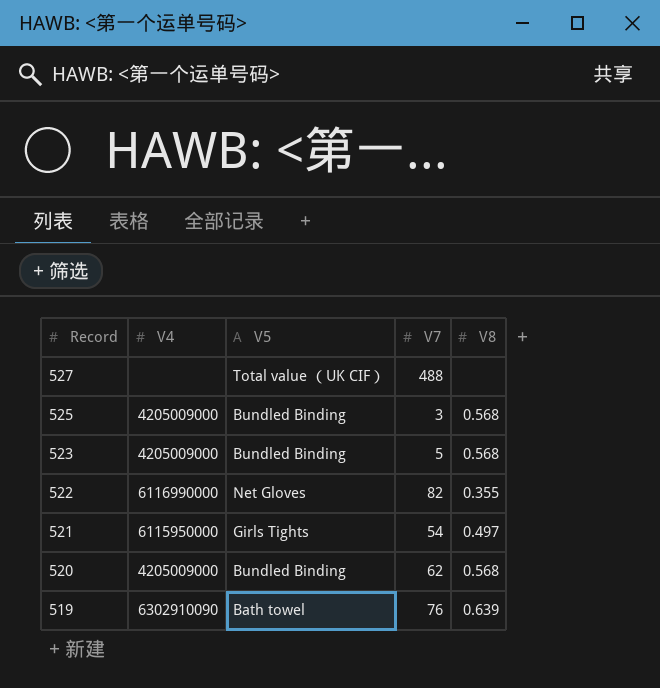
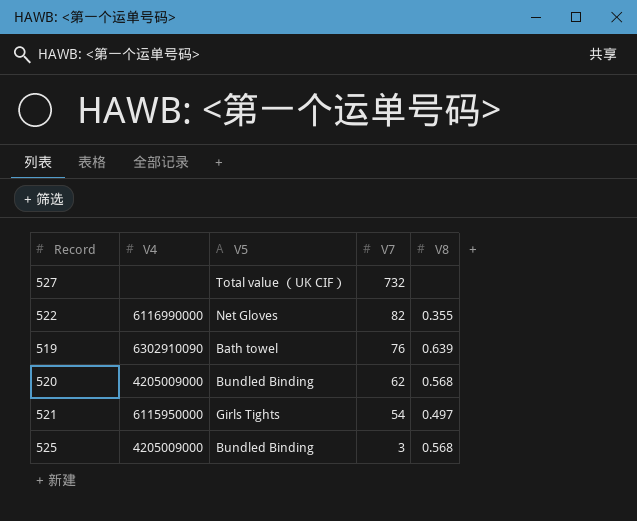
row order: Record descending -> V7 descending
row 523: 4205009000 | Bundled Binding | 5 | 0.568 -> none
527 | V7: 488 -> 732

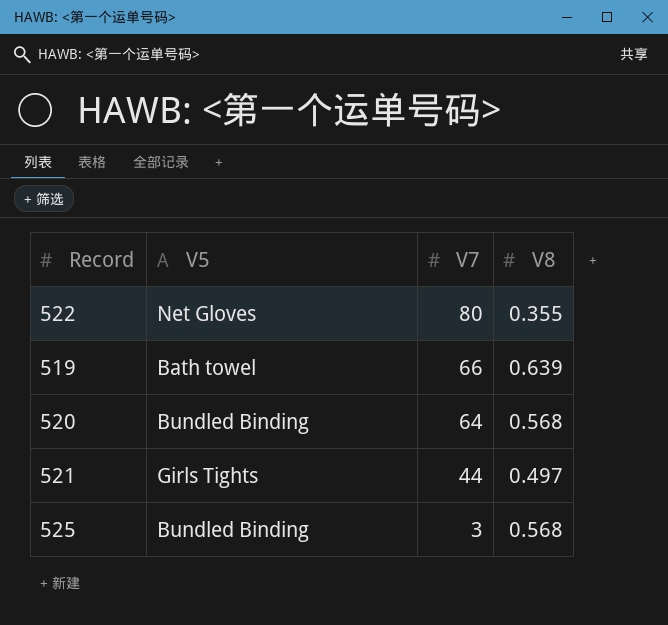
column V4 | position: 2 -> none
row 527: none | Total value （UK CIF） | 732 | none -> none
522 | V7: 82 -> 80
519 | V7: 76 -> 66
520 | V7: 62 -> 64
521 | V7: 54 -> 44

